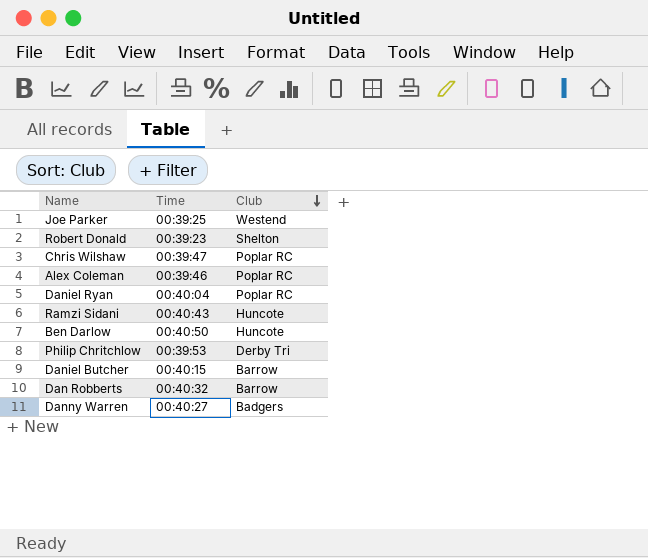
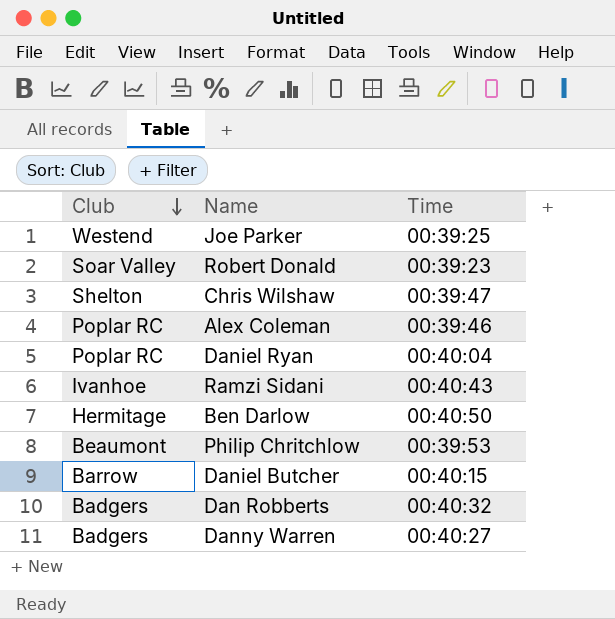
column Club | position: 3 -> 1
Robert Donald | Club: Shelton -> Soar Valley
Chris Wilshaw | Club: Poplar RC -> Shelton
Ramzi Sidani | Club: Huncote -> Ivanhoe
Ben Darlow | Club: Huncote -> Hermitage
Philip Chritchlow | Club: Derby Tri -> Beaumont
Dan Robberts | Club: Barrow -> Badgers

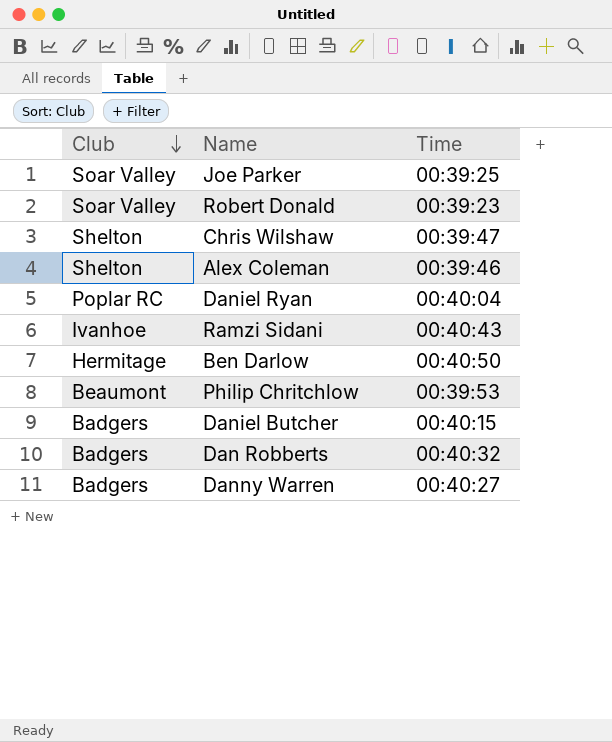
Joe Parker | Club: Westend -> Soar Valley
Alex Coleman | Club: Poplar RC -> Shelton
Daniel Butcher | Club: Barrow -> Badgers

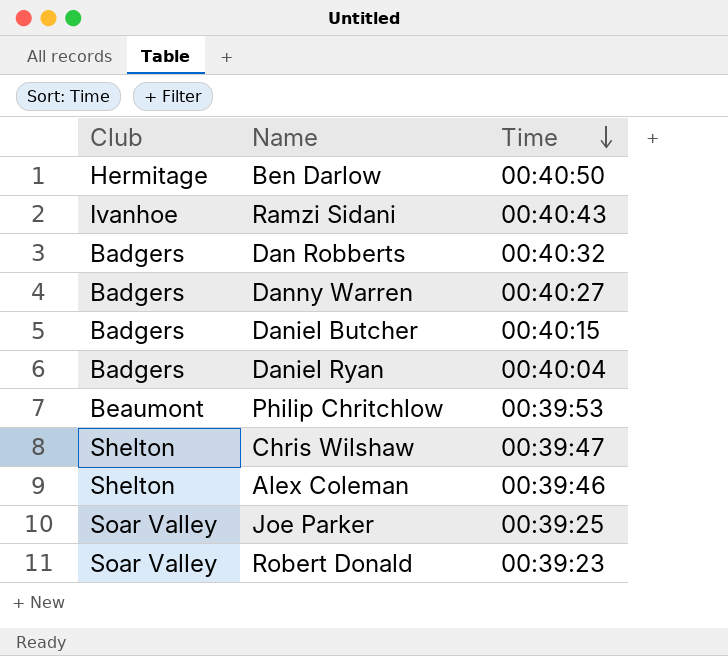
row order: Club descending -> Time descending
Daniel Ryan | Club: Poplar RC -> Badgers

